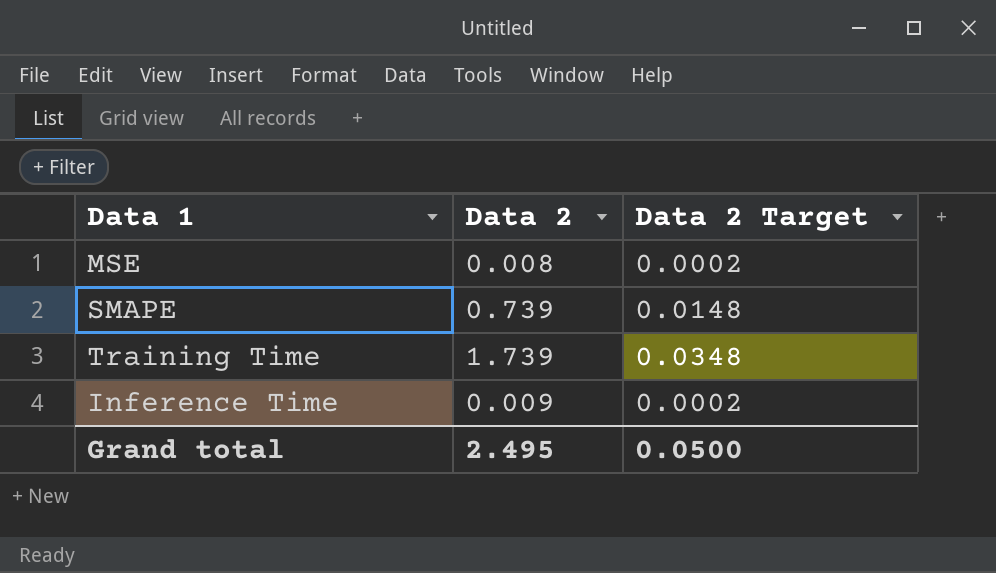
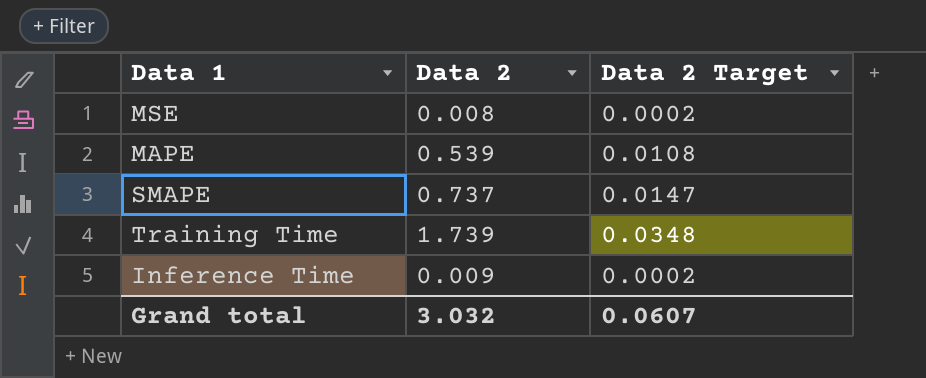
row MAPE: none -> 0.539 | 0.0108
SMAPE | Data 2: 0.739 -> 0.737
SMAPE | Data 2 Target: 0.0148 -> 0.0147
Grand total | Data 2: 2.495 -> 3.032
Grand total | Data 2 Target: 0.0500 -> 0.0607

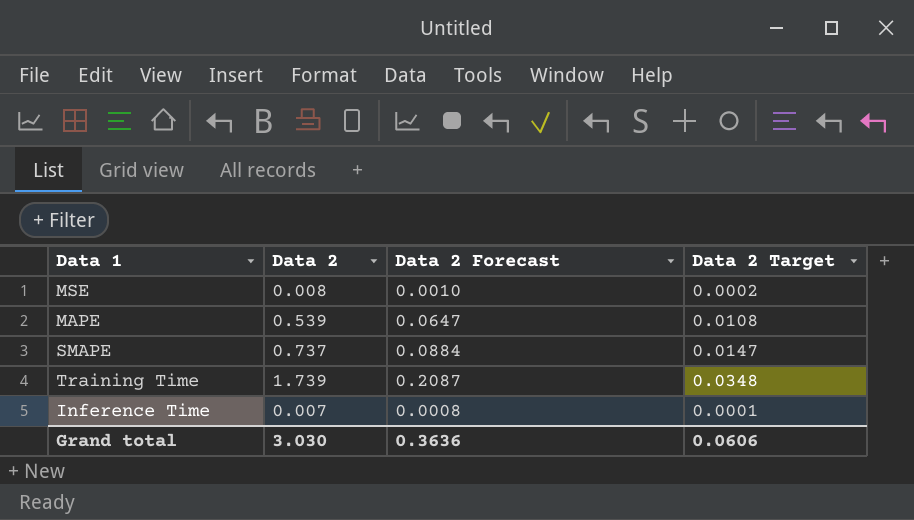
column Data 2 Forecast | formula: none -> [Data 2] * 0.12
Inference Time | Data 2: 0.009 -> 0.007
Inference Time | Data 2 Target: 0.0002 -> 0.0001
Grand total | Data 2: 3.032 -> 3.030
Grand total | Data 2 Target: 0.0607 -> 0.0606

